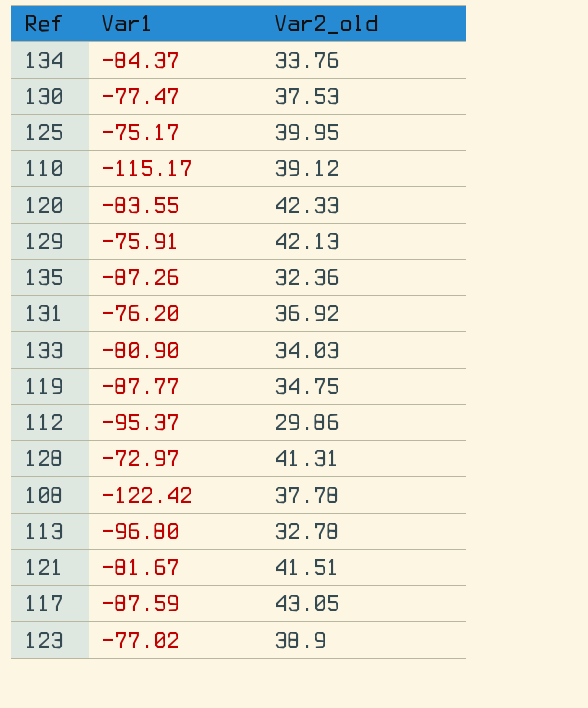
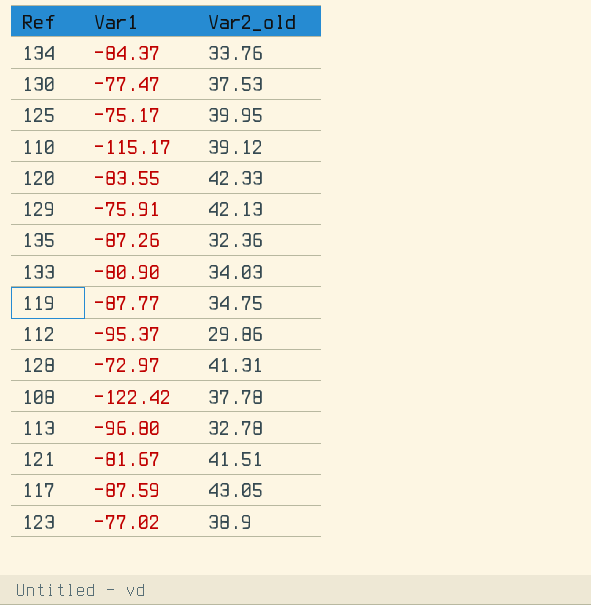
row 131: -76.20 | 36.92 -> none

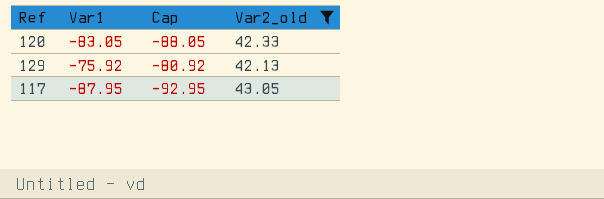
filter: none -> Var2_old >= 42.13
column Cap | formula: none -> [Var1] - 5
120 | Var1: -83.55 -> -83.05
129 | Var1: -75.91 -> -75.92
117 | Var1: -87.59 -> -87.95

